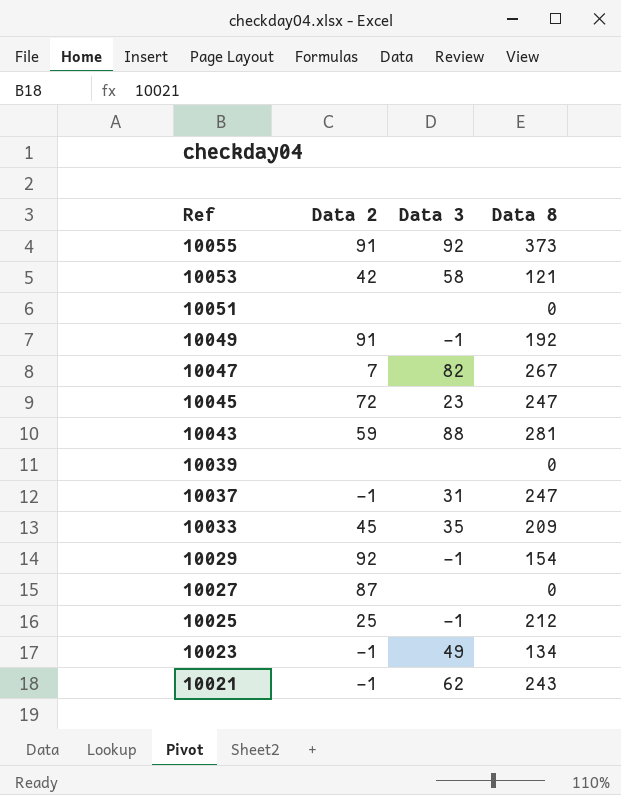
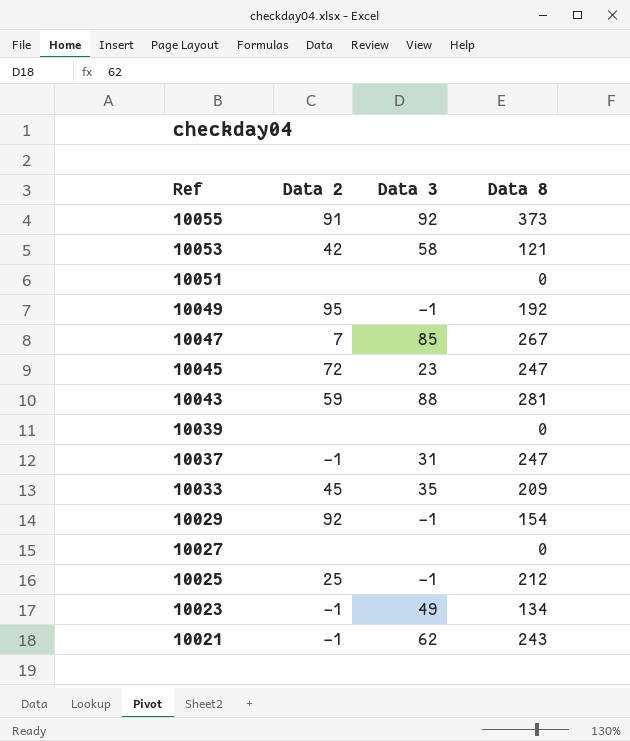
10049 | Data 2: 91 -> 95
10047 | Data 3: 82 -> 85
10027 | Data 2: 87 -> none

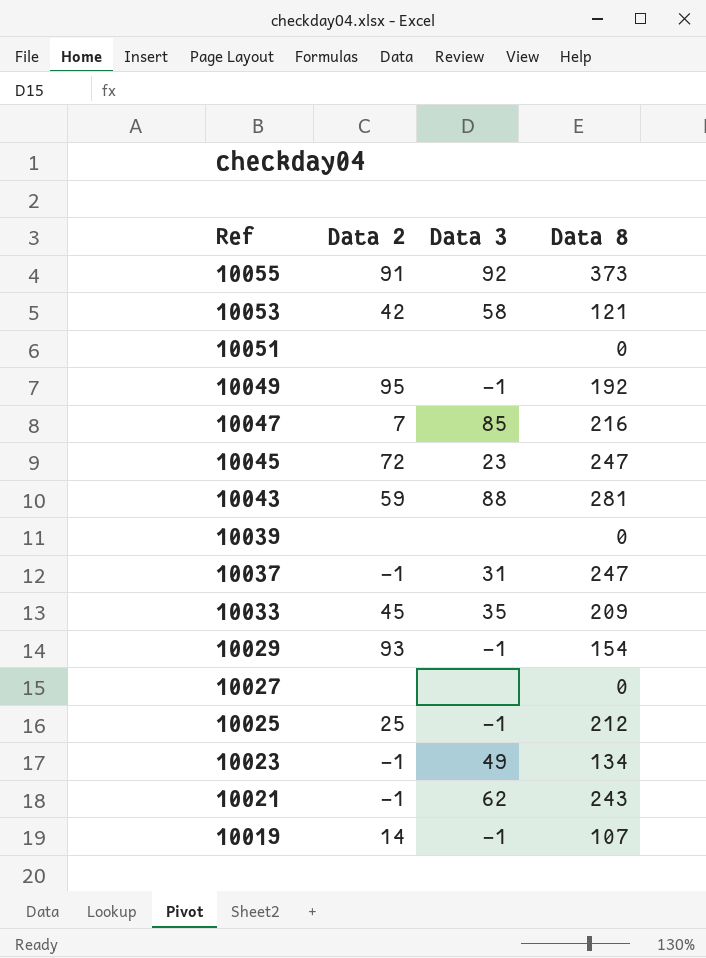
10047 | Data 8: 267 -> 216
10029 | Data 2: 92 -> 93
row 10019: none -> 14 | -1 | 107

